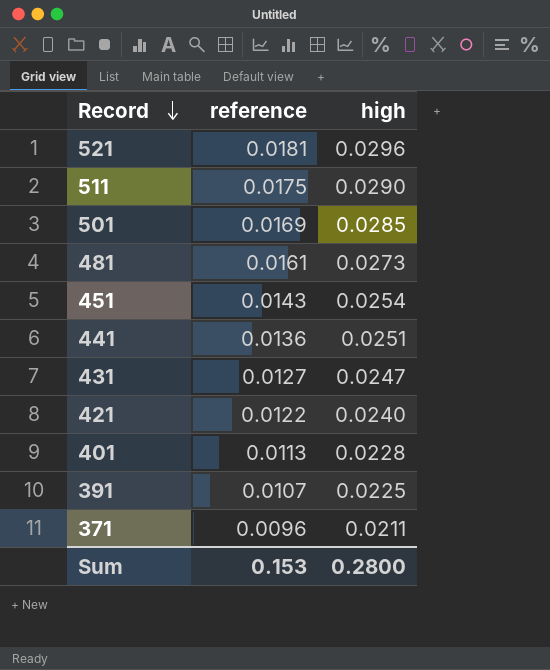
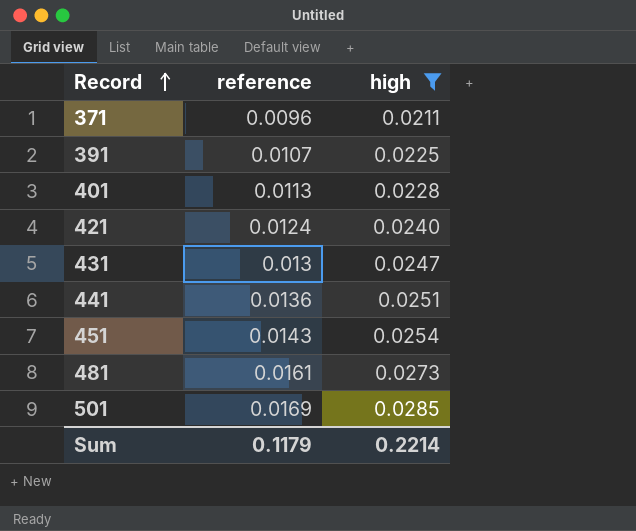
filter: none -> high <= 0.0285
row order: Record descending -> Record ascending
421 | reference: 0.0122 -> 0.0124
431 | reference: 0.0127 -> 0.013
Sum | reference: 0.153 -> 0.1179
Sum | high: 0.2800 -> 0.2214

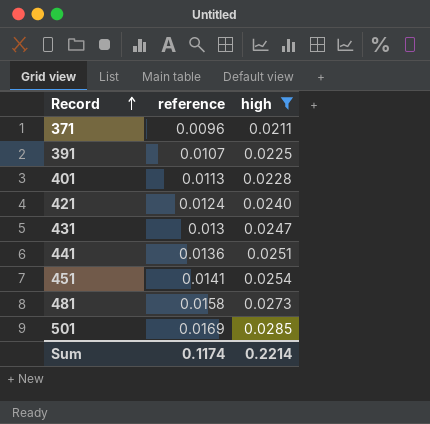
451 | reference: 0.0143 -> 0.0141
481 | reference: 0.0161 -> 0.0158
Sum | reference: 0.1179 -> 0.1174

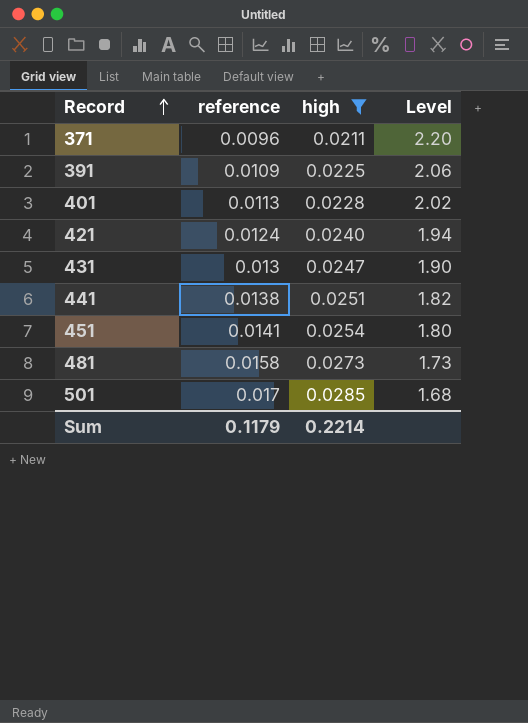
column Level | formula: none -> [high] / [reference]
391 | reference: 0.0107 -> 0.0109
441 | reference: 0.0136 -> 0.0138
501 | reference: 0.0169 -> 0.017
Sum | reference: 0.1174 -> 0.1179

